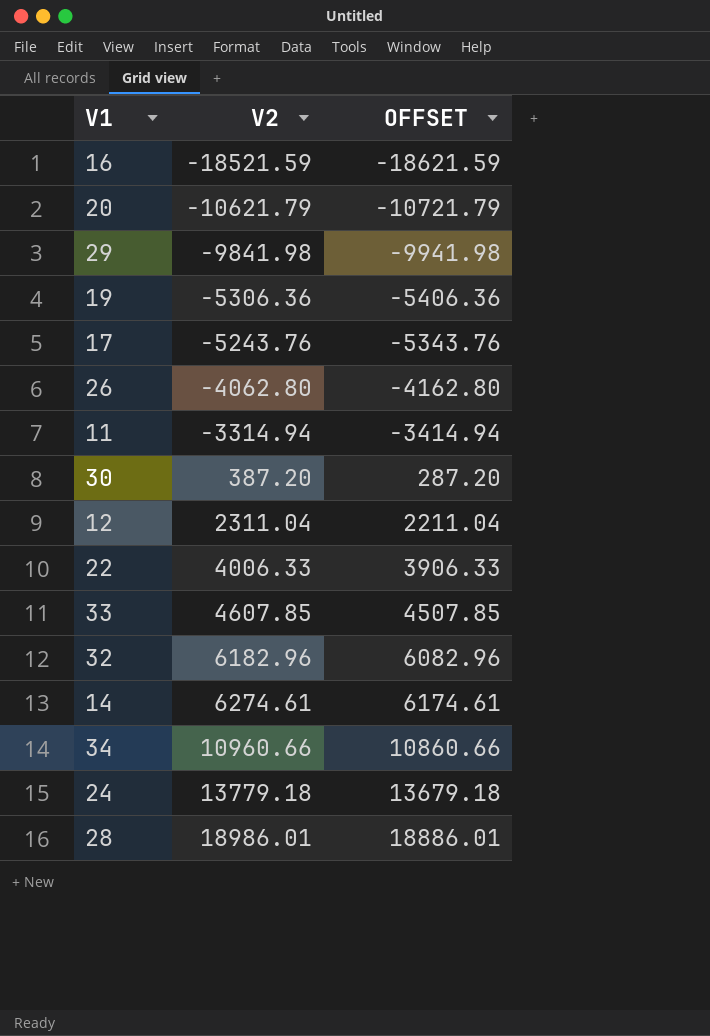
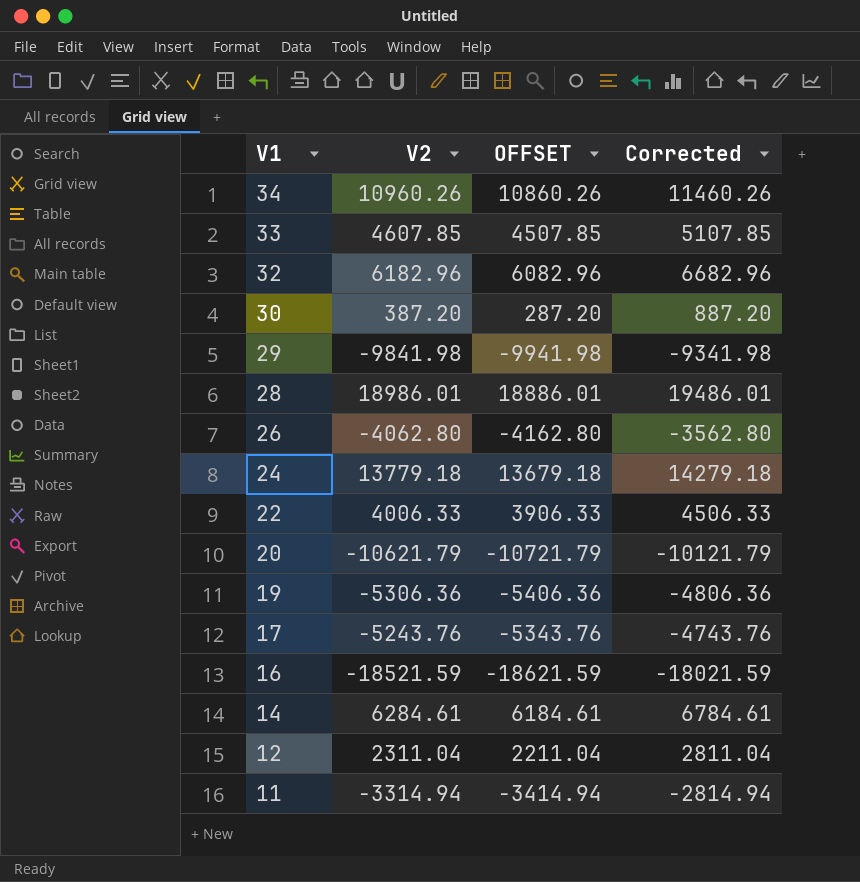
row order: V2 ascending -> V1 descending
column Corrected | formula: none -> [V2] + 500
34 | V2: 10960.66 -> 10960.26
34 | OFFSET: 10860.66 -> 10860.26
14 | V2: 6274.61 -> 6284.61
14 | OFFSET: 6174.61 -> 6184.61

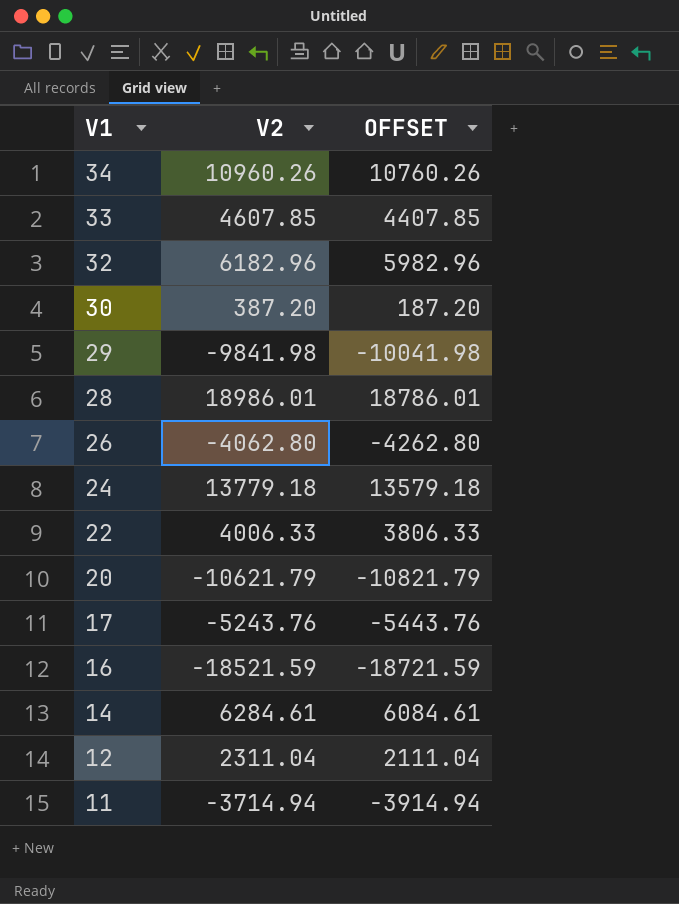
column Corrected | formula: [V2] + 500 -> none
column OFFSET | formula: [V2] - 100 -> [V2] - 200
row 19: -5306.36 | -5406.36 | -4806.36 -> none
11 | V2: -3314.94 -> -3714.94

